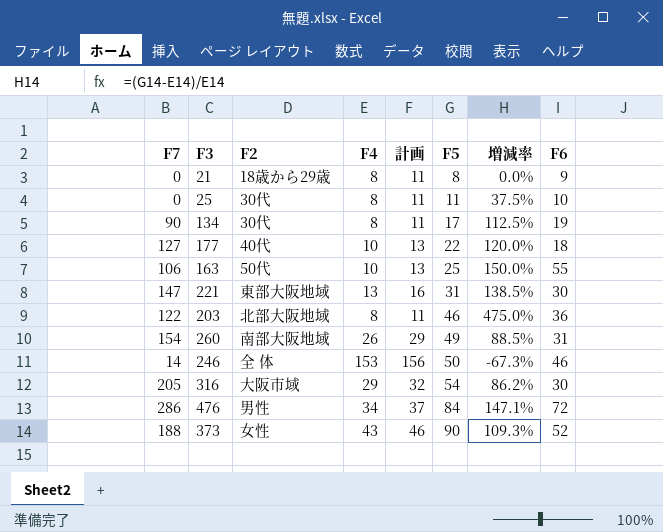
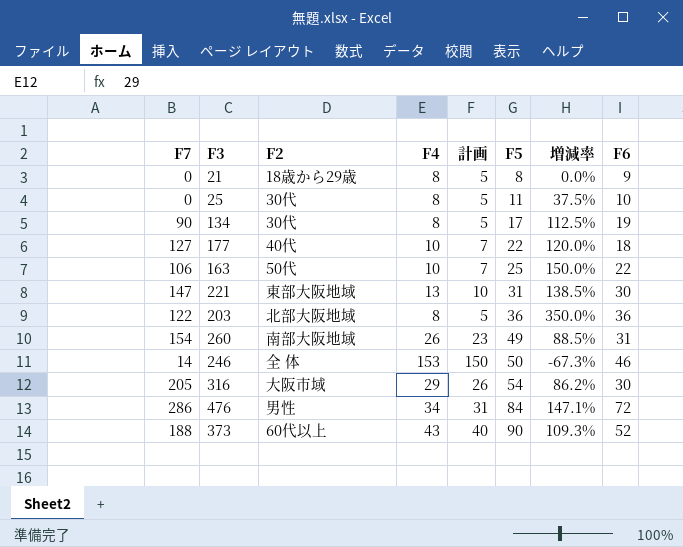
column 計画 | formula: [F4] + 3 -> [F4] - 3
163 | F6: 55 -> 22
203 | F5: 46 -> 36
203 | 増減率: 475.0% -> 350.0%
373 | F2: 女性 -> 60代以上

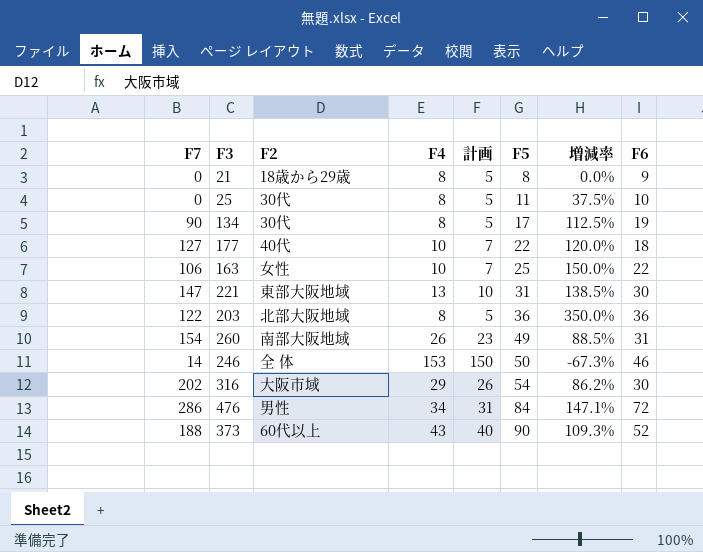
163 | F2: 50代 -> 女性
316 | F7: 205 -> 202

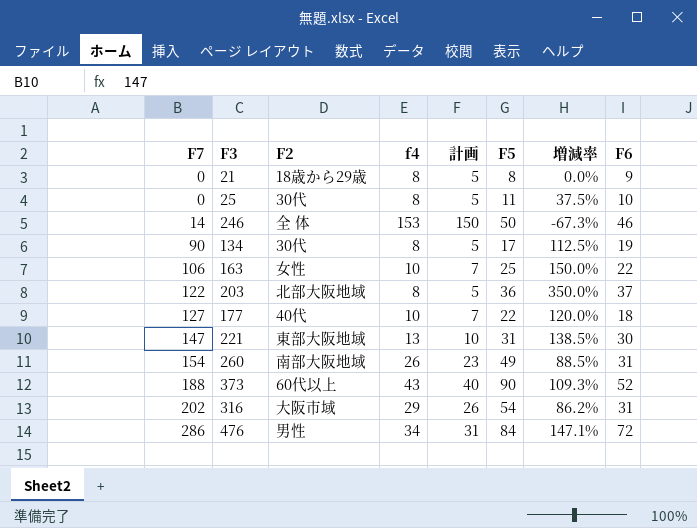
row order: F5 ascending -> F7 ascending
column name: F4 -> f4
203 | F6: 36 -> 37
316 | F6: 30 -> 31

